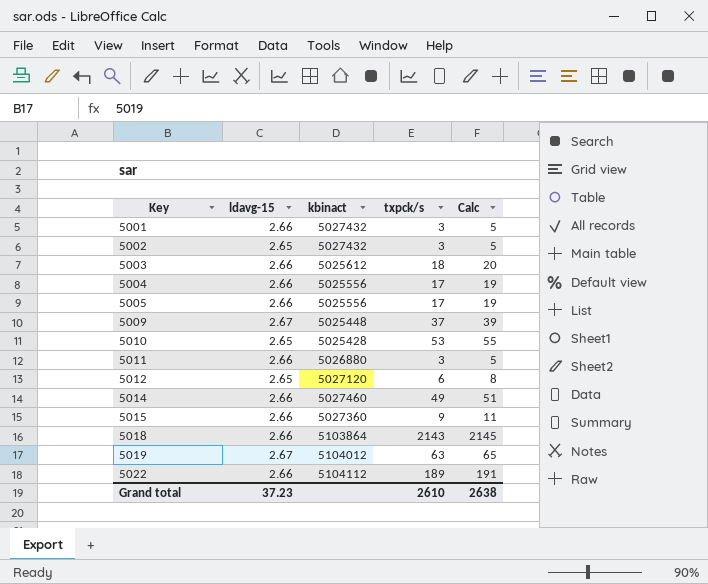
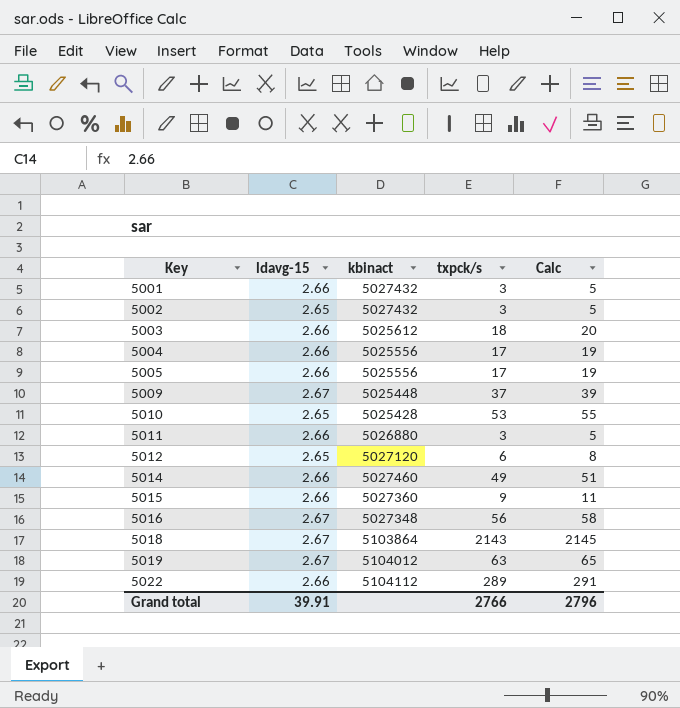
row 5016: none -> 2.67 | 5027348 | 56 | 58
5018 | ldavg-15: 2.66 -> 2.67
5022 | txpck/s: 189 -> 289
5022 | Calc: 191 -> 291
Grand total | ldavg-15: 37.23 -> 39.91
Grand total | txpck/s: 2610 -> 2766
Grand total | Calc: 2638 -> 2796

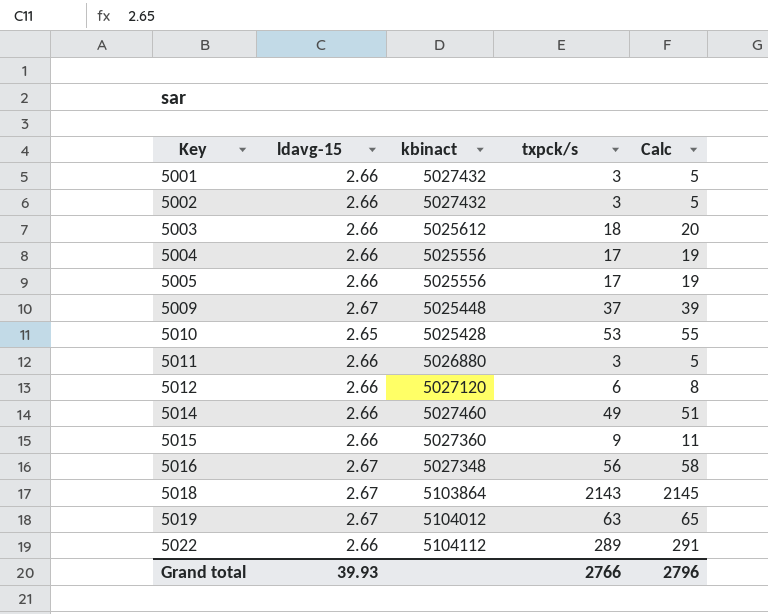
5002 | ldavg-15: 2.65 -> 2.66
5012 | ldavg-15: 2.65 -> 2.66
Grand total | ldavg-15: 39.91 -> 39.93

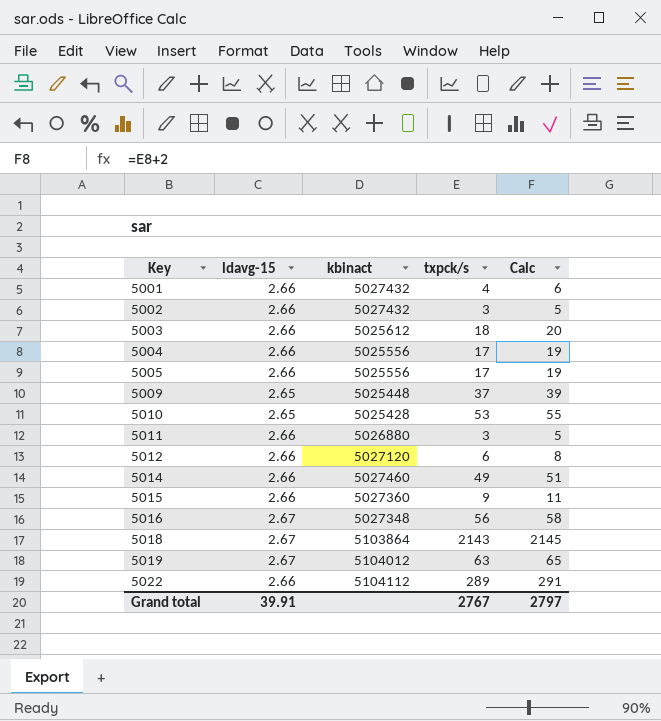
5001 | txpck/s: 3 -> 4
5001 | Calc: 5 -> 6
5009 | ldavg-15: 2.67 -> 2.65
Grand total | ldavg-15: 39.93 -> 39.91
Grand total | txpck/s: 2766 -> 2767
Grand total | Calc: 2796 -> 2797

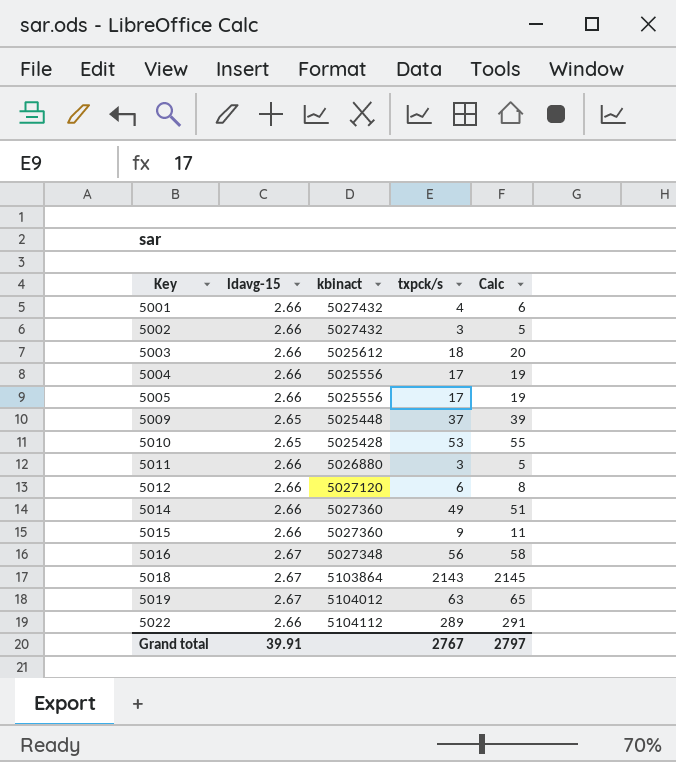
5014 | kbinact: 5027460 -> 5027360

